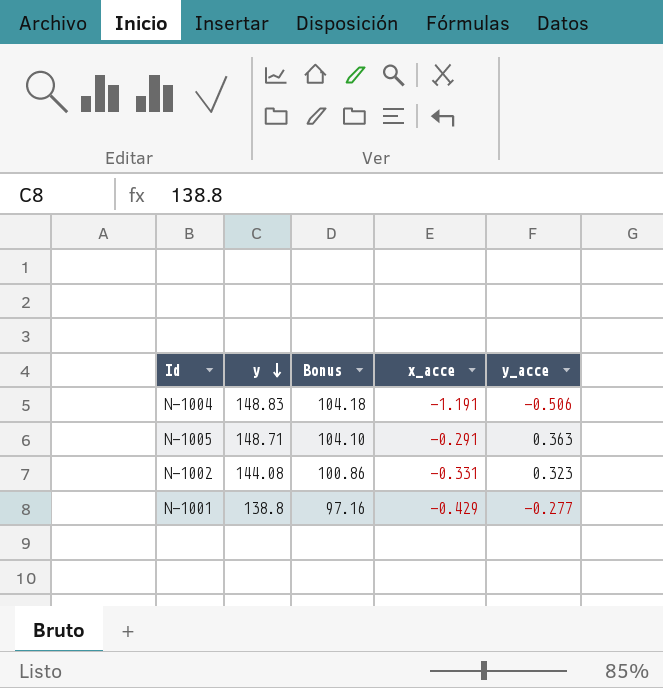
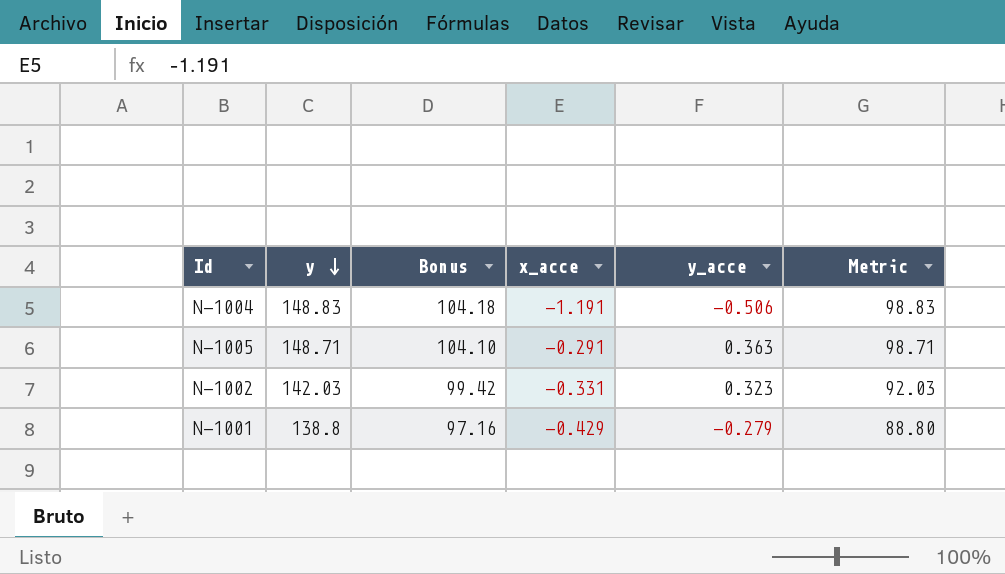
column Metric | formula: none -> [y] - 50
N-1002 | y: 144.08 -> 142.03
N-1002 | Bonus: 100.86 -> 99.42
N-1001 | y_acce: -0.277 -> -0.279

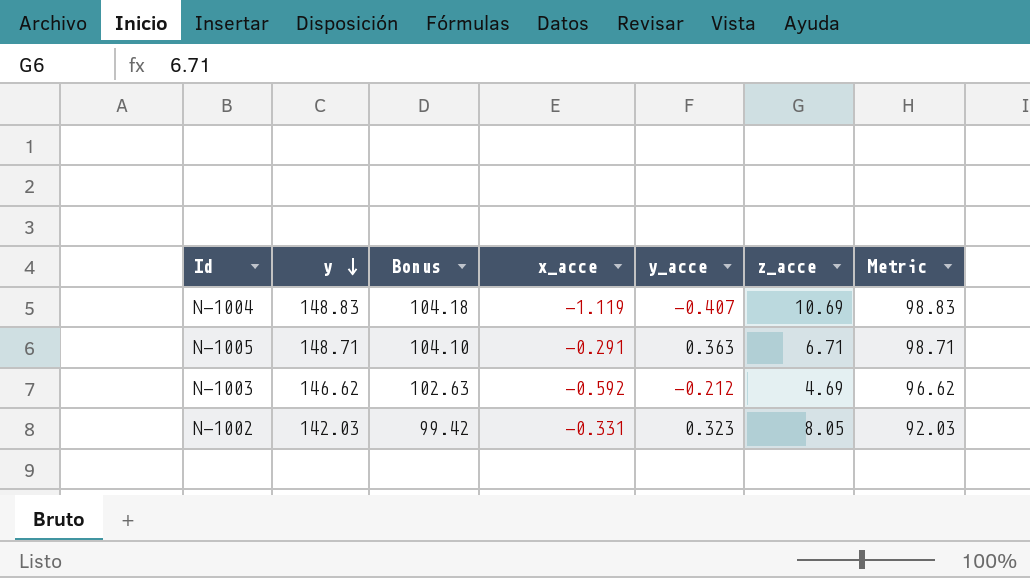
column z_acce | position: none -> 6
row N-1001: 138.8 | 97.16 | -0.429 | -0.279 | 88.80 -> none
N-1004 | x_acce: -1.191 -> -1.119
N-1004 | y_acce: -0.506 -> -0.407
row N-1003: none -> 146.62 | 102.63 | -0.592 | -0.212 | 4.69 | 96.62

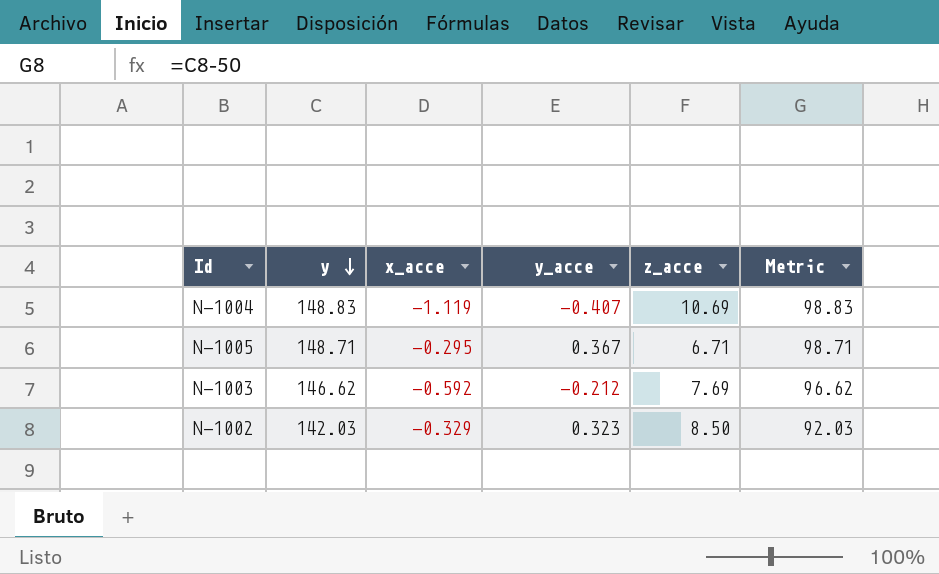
column Bonus | formula: [y] * 0.7 -> none
N-1005 | x_acce: -0.291 -> -0.295
N-1005 | y_acce: 0.363 -> 0.367
N-1003 | z_acce: 4.69 -> 7.69
N-1002 | x_acce: -0.331 -> -0.329
N-1002 | z_acce: 8.05 -> 8.50

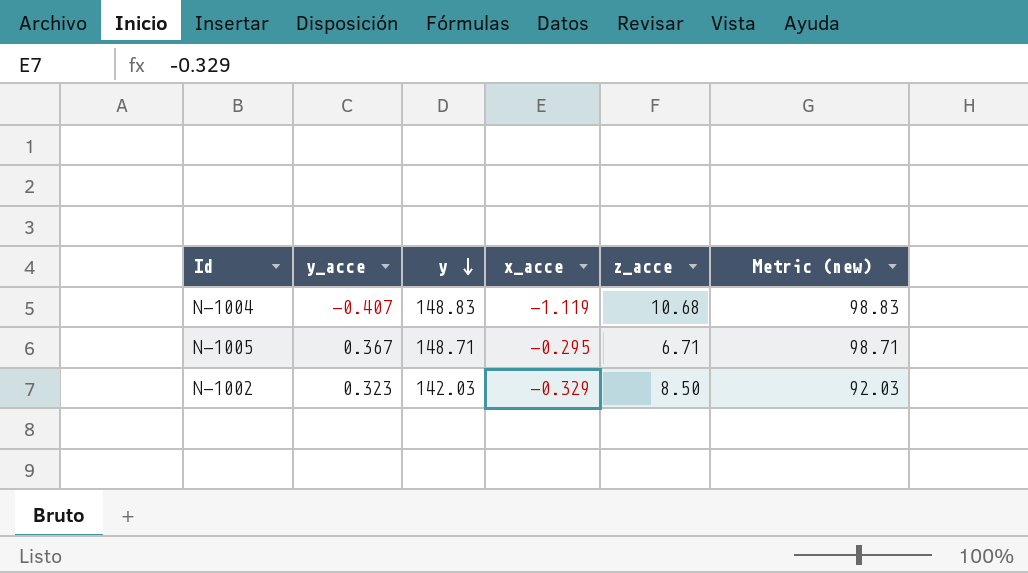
column y_acce | position: 4 -> 2
column name: Metric -> Metric (new)
row N-1003: 146.62 | -0.592 | -0.212 | 7.69 | 96.62 -> none
N-1004 | z_acce: 10.69 -> 10.68

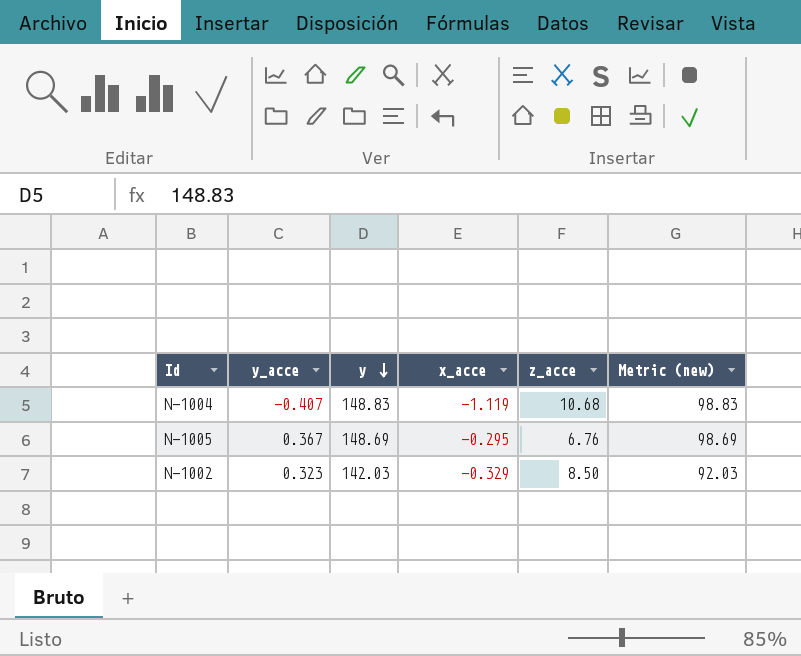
N-1005 | y: 148.71 -> 148.69
N-1005 | z_acce: 6.71 -> 6.76
N-1005 | Metric (new): 98.71 -> 98.69

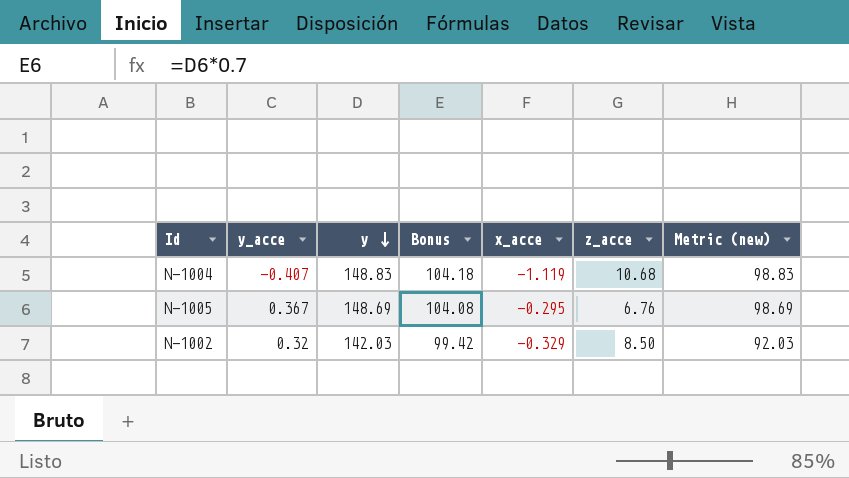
column Bonus | formula: none -> [y] * 0.7
N-1002 | y_acce: 0.323 -> 0.32

